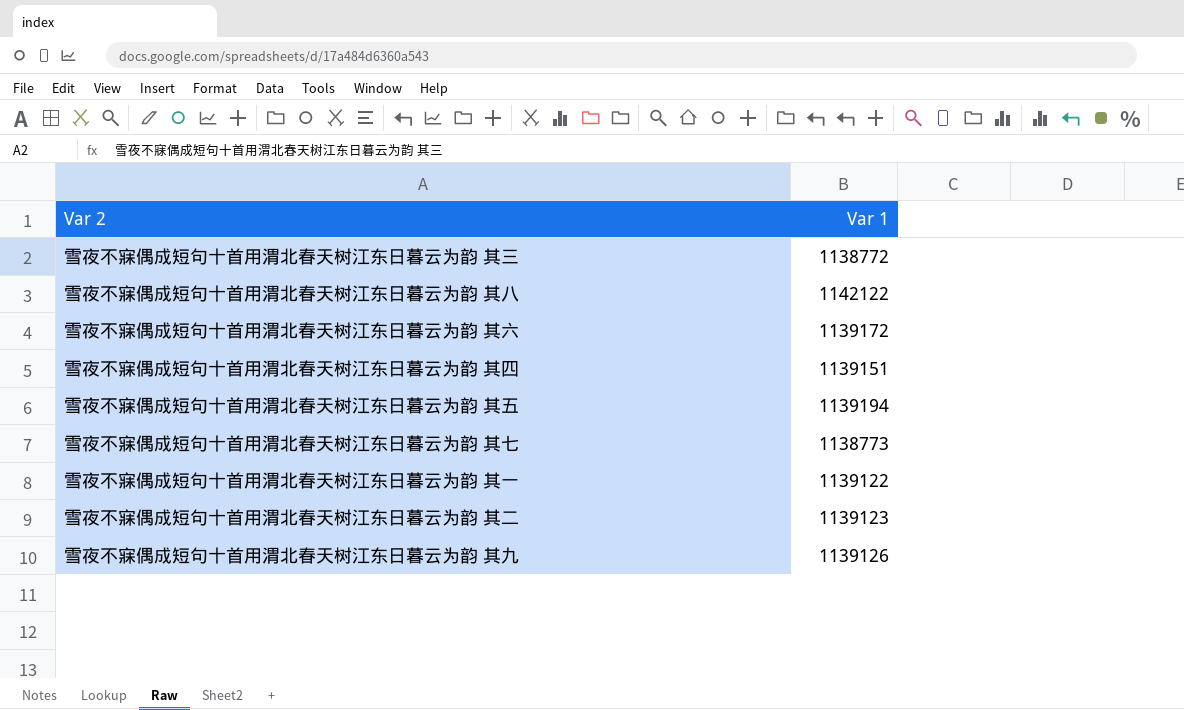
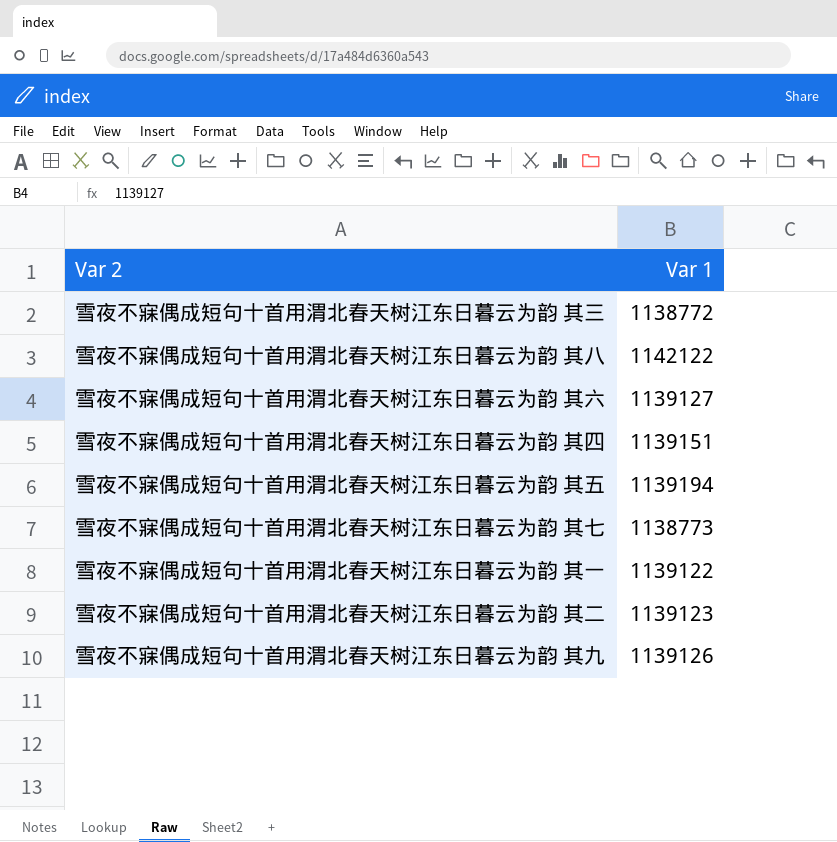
雪夜不寐偶成短句十首用渭北春天树江东日暮云为韵 其六 | Var 1: 1139172 -> 1139127

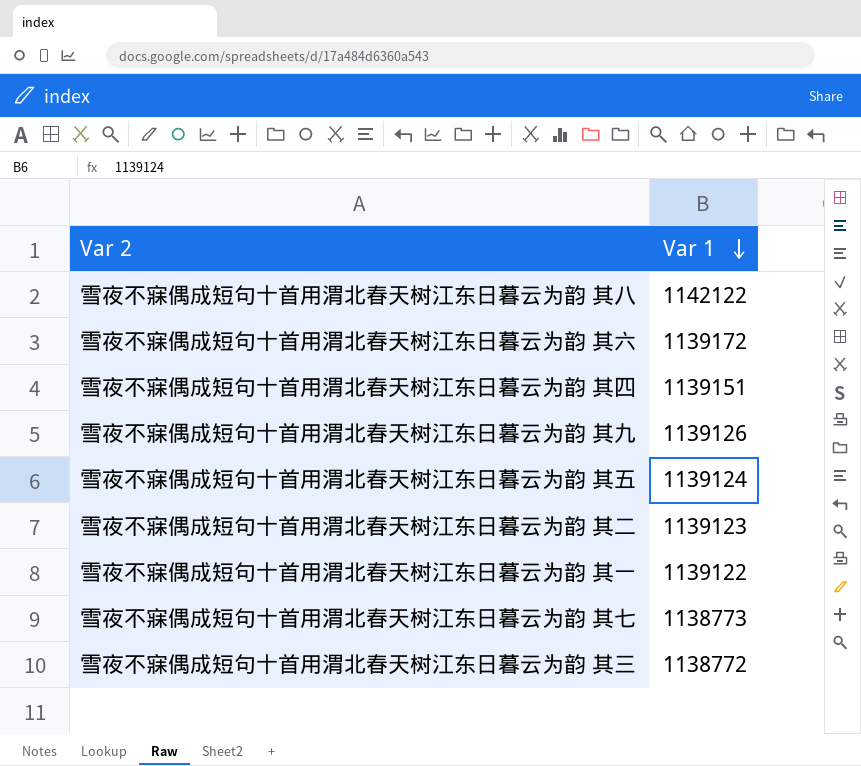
row order: none -> Var 1 descending
雪夜不寐偶成短句十首用渭北春天树江东日暮云为韵 其六 | Var 1: 1139127 -> 1139172
雪夜不寐偶成短句十首用渭北春天树江东日暮云为韵 其五 | Var 1: 1139194 -> 1139124

